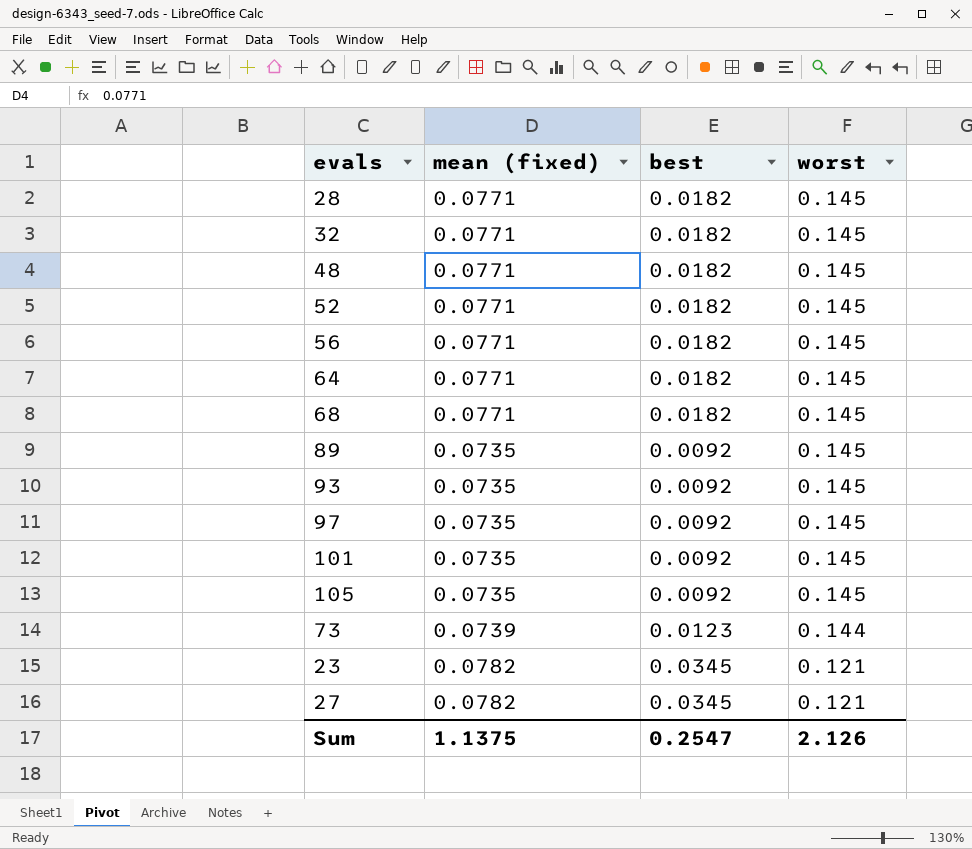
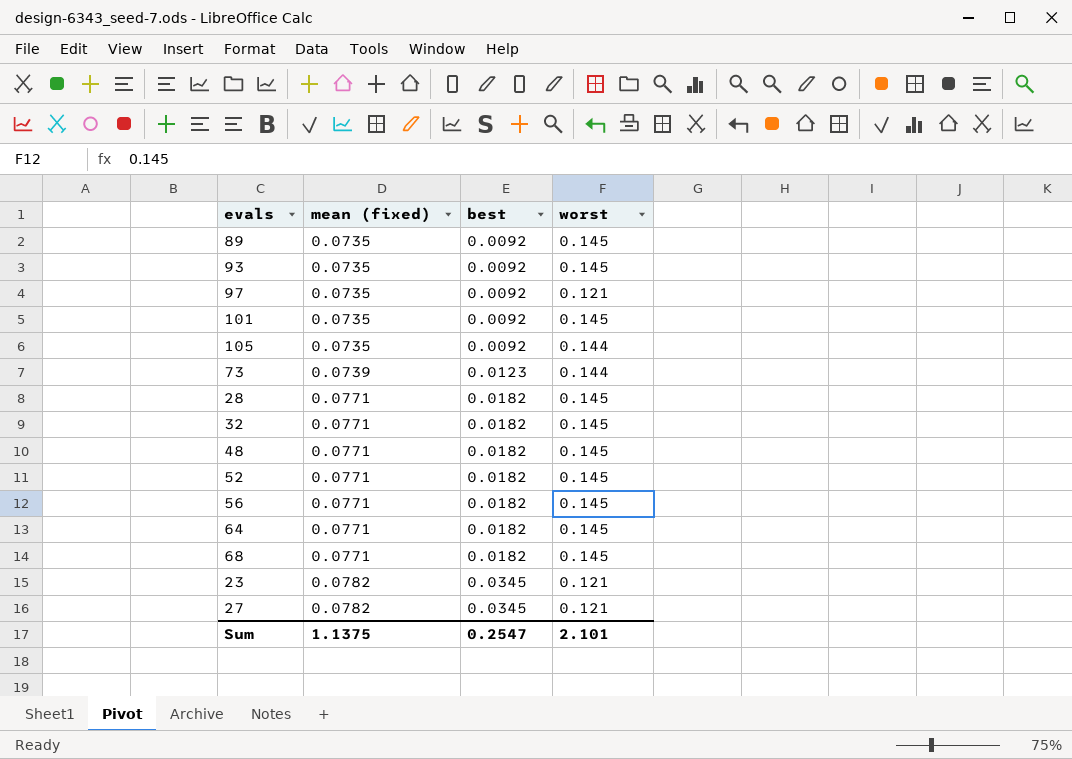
row order: worst descending -> mean (fixed) ascending
97 | worst: 0.145 -> 0.121
105 | worst: 0.145 -> 0.144
Sum | worst: 2.126 -> 2.101

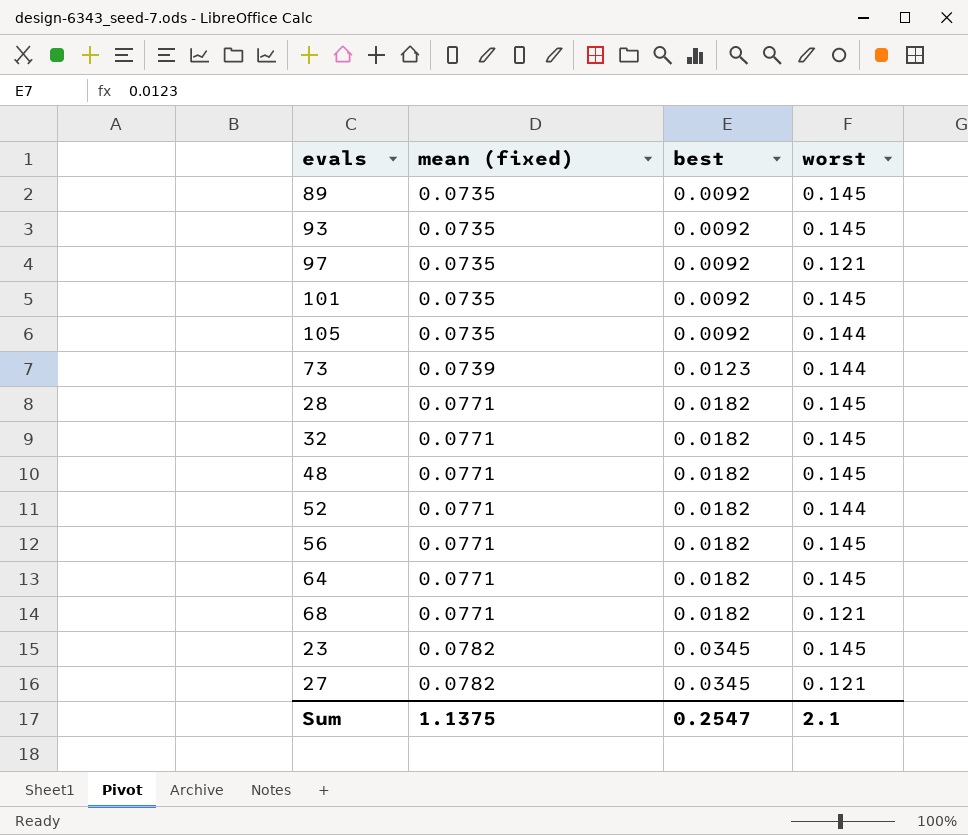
52 | worst: 0.145 -> 0.144
68 | worst: 0.145 -> 0.121
23 | worst: 0.121 -> 0.145
Sum | worst: 2.101 -> 2.1

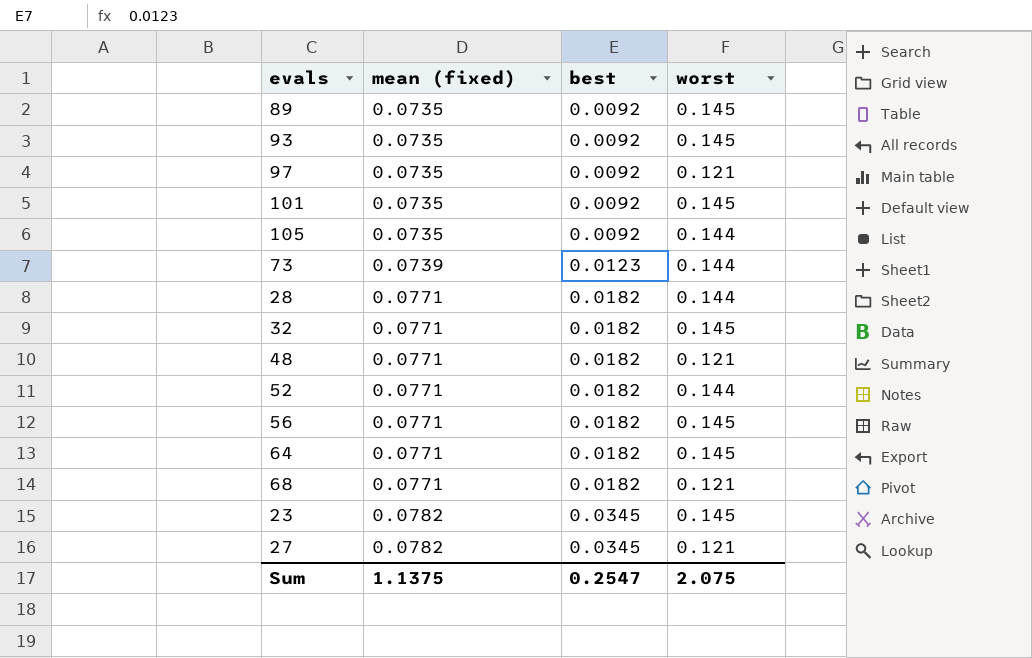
28 | worst: 0.145 -> 0.144
48 | worst: 0.145 -> 0.121
Sum | worst: 2.1 -> 2.075

